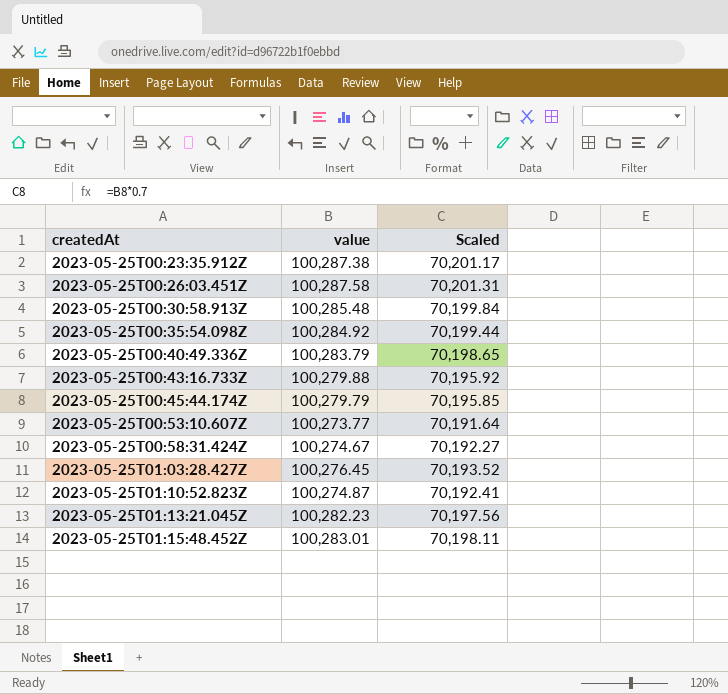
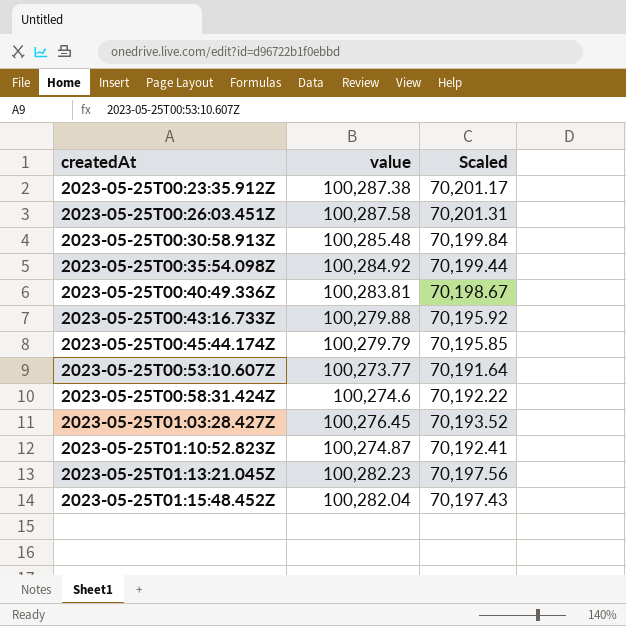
2023-05-25T00:40:49.336Z | value: 100,283.79 -> 100,283.81
2023-05-25T00:40:49.336Z | Scaled: 70,198.65 -> 70,198.67
2023-05-25T00:58:31.424Z | value: 100,274.67 -> 100,274.6
2023-05-25T00:58:31.424Z | Scaled: 70,192.27 -> 70,192.22
2023-05-25T01:15:48.452Z | value: 100,283.01 -> 100,282.04
2023-05-25T01:15:48.452Z | Scaled: 70,198.11 -> 70,197.43

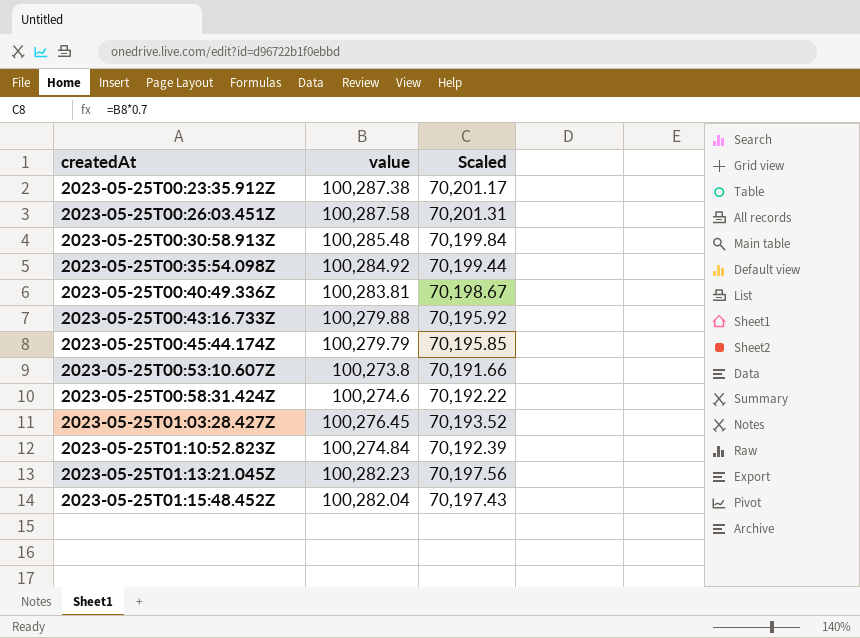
2023-05-25T00:53:10.607Z | value: 100,273.77 -> 100,273.8
2023-05-25T00:53:10.607Z | Scaled: 70,191.64 -> 70,191.66
2023-05-25T01:10:52.823Z | value: 100,274.87 -> 100,274.84
2023-05-25T01:10:52.823Z | Scaled: 70,192.41 -> 70,192.39

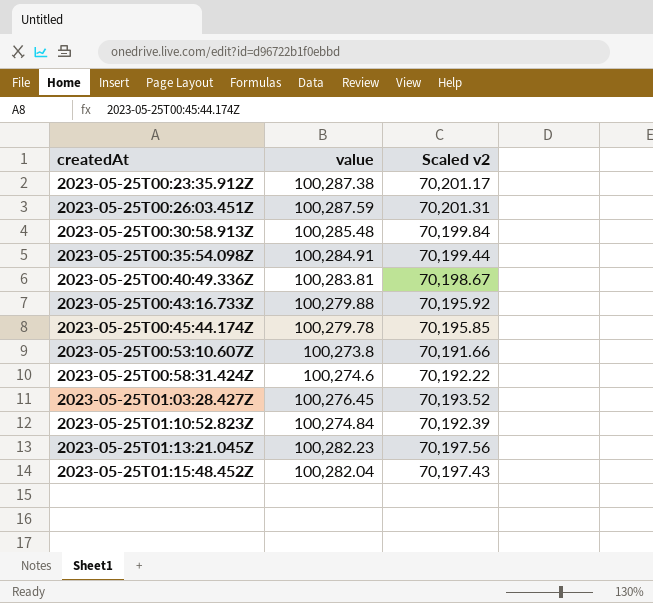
column name: Scaled -> Scaled v2
2023-05-25T00:26:03.451Z | value: 100,287.58 -> 100,287.59
2023-05-25T00:35:54.098Z | value: 100,284.92 -> 100,284.91
2023-05-25T00:45:44.174Z | value: 100,279.79 -> 100,279.78

